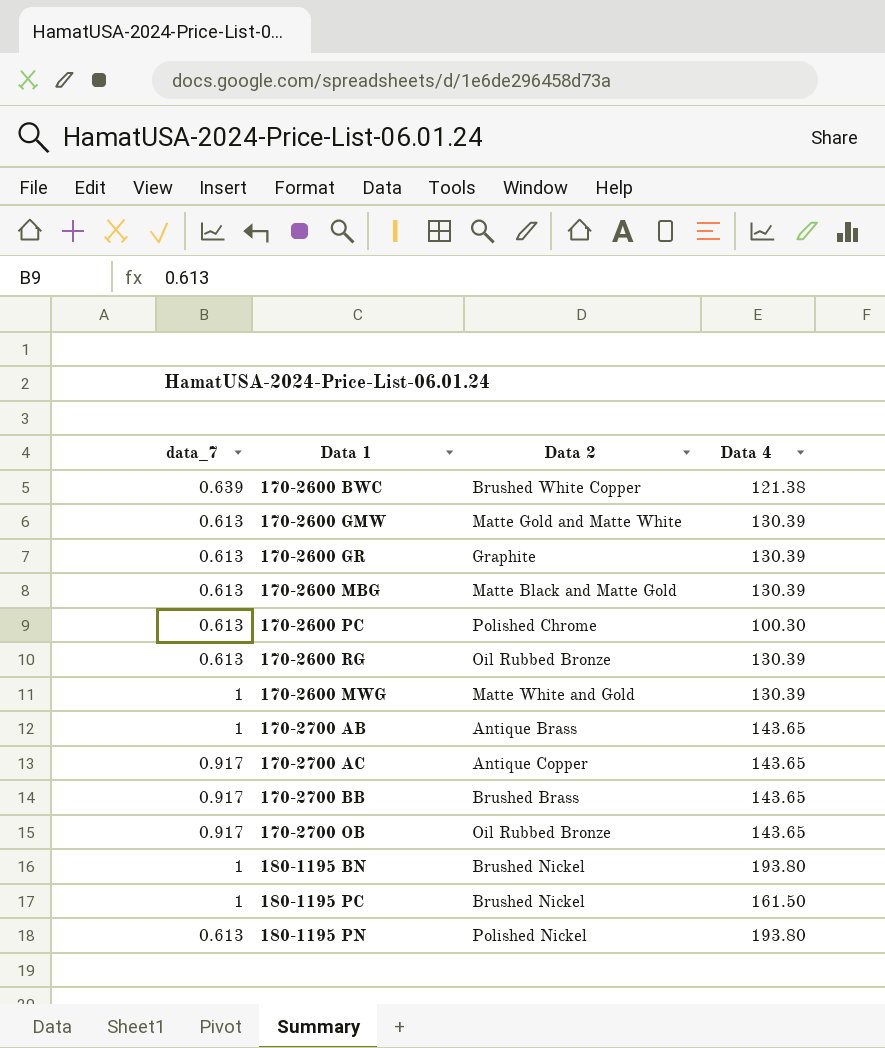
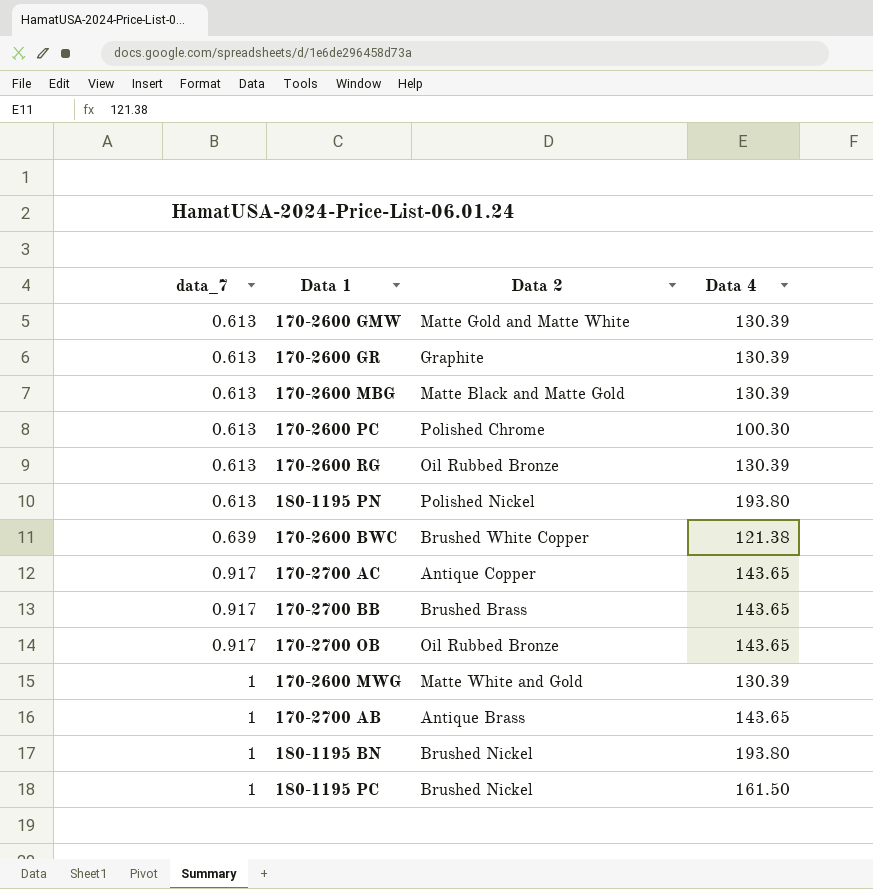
row order: none -> data_7 ascending

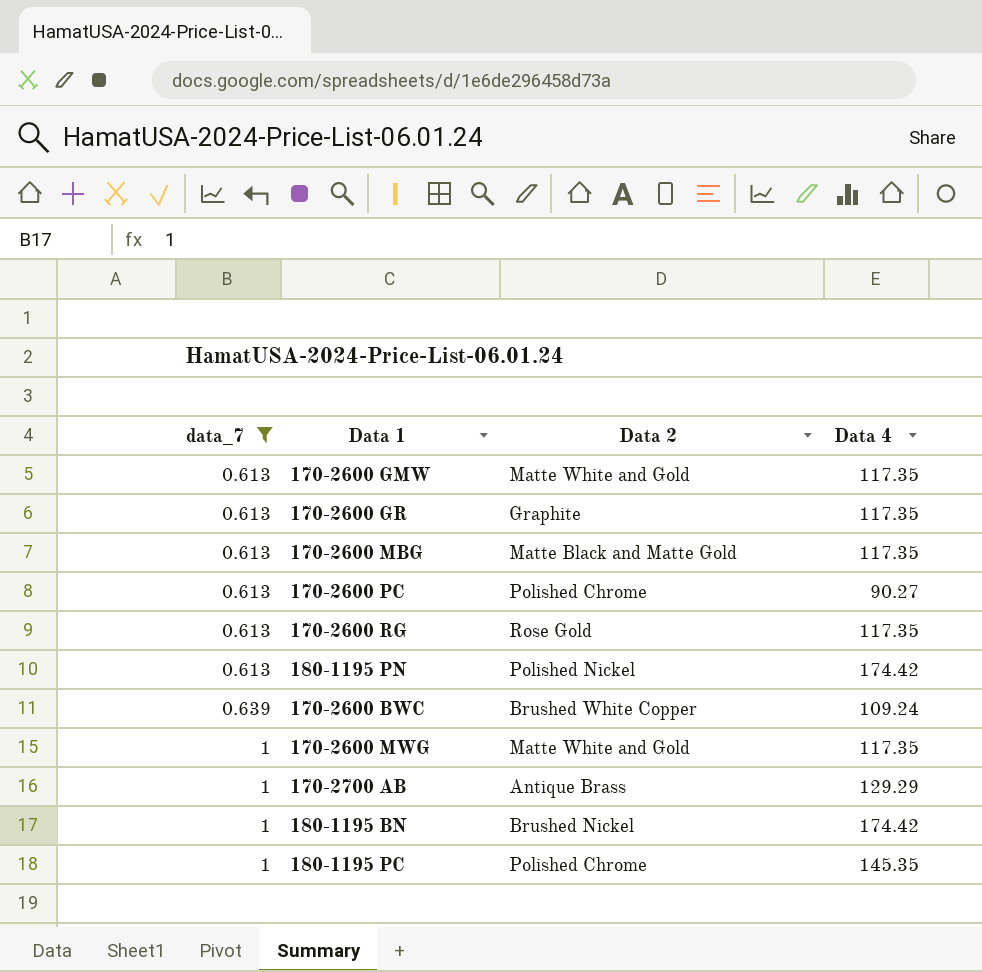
filter: none -> data_7 != 0.917
170-2600 GMW | Data 2: Matte Gold and Matte White -> Matte White and Gold
170-2600 GMW | Data 4: 130.39 -> 117.35
170-2600 GR | Data 4: 130.39 -> 117.35
170-2600 MBG | Data 4: 130.39 -> 117.35
170-2600 PC | Data 4: 100.30 -> 90.27
170-2600 RG | Data 2: Oil Rubbed Bronze -> Rose Gold
170-2600 RG | Data 4: 130.39 -> 117.35
180-1195 PN | Data 4: 193.80 -> 174.42
170-2600 BWC | Data 4: 121.38 -> 109.24
170-2600 MWG | Data 4: 130.39 -> 117.35
170-2700 AB | Data 4: 143.65 -> 129.29
180-1195 BN | Data 4: 193.80 -> 174.42
180-1195 PC | Data 2: Brushed Nickel -> Polished Chrome
180-1195 PC | Data 4: 161.50 -> 145.35

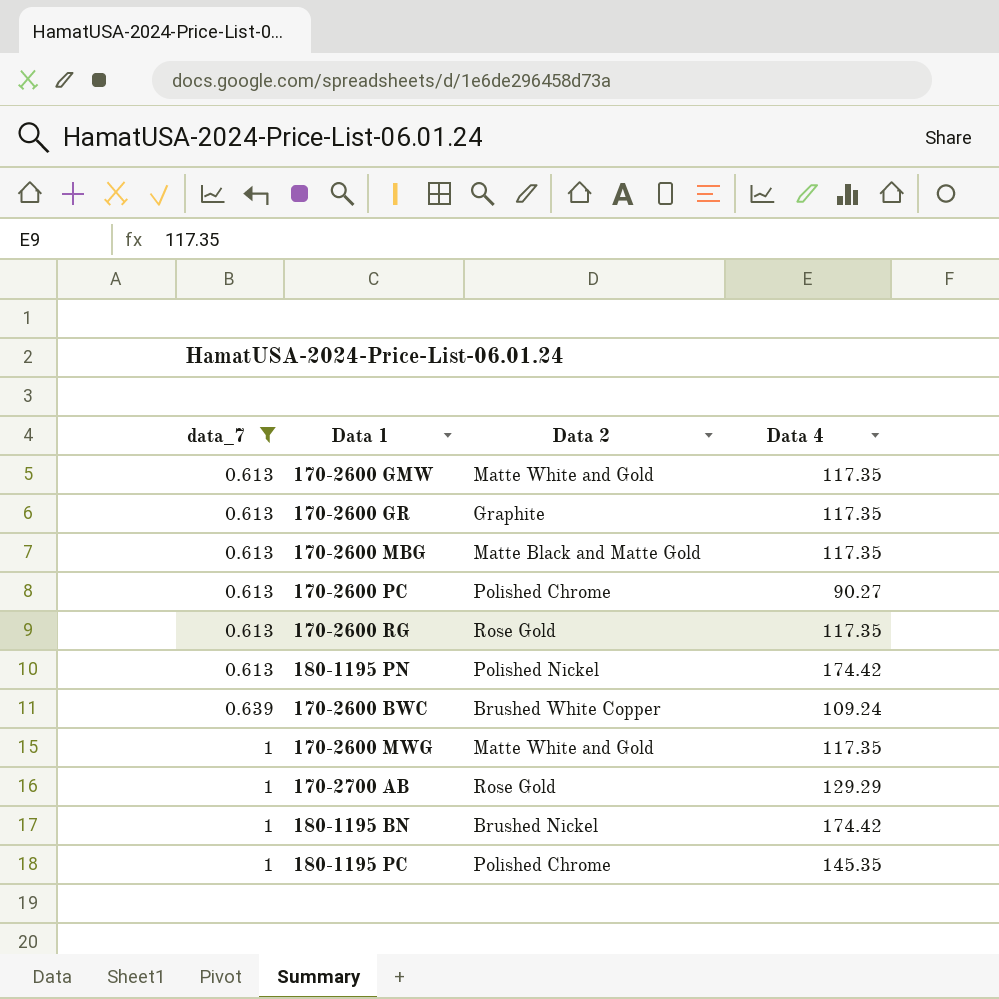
170-2700 AB | Data 2: Antique Brass -> Rose Gold

